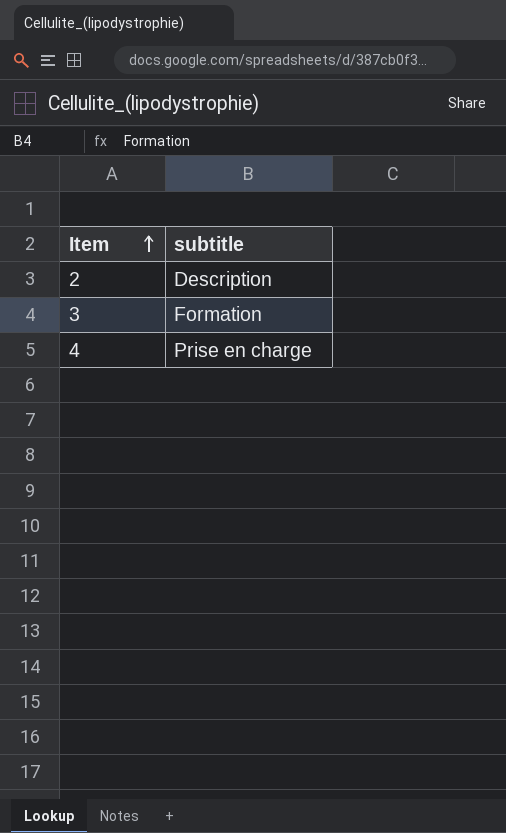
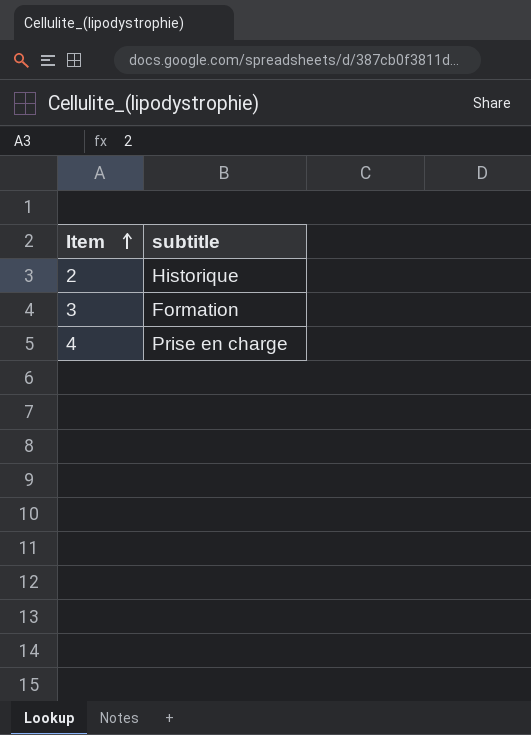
2 | subtitle: Description -> Historique

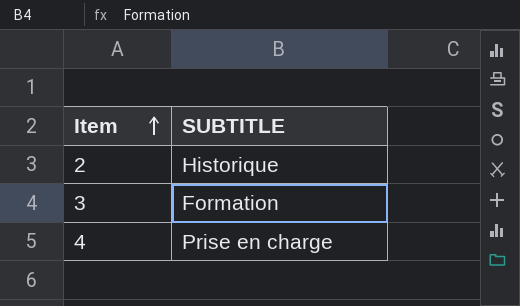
column name: subtitle -> SUBTITLE

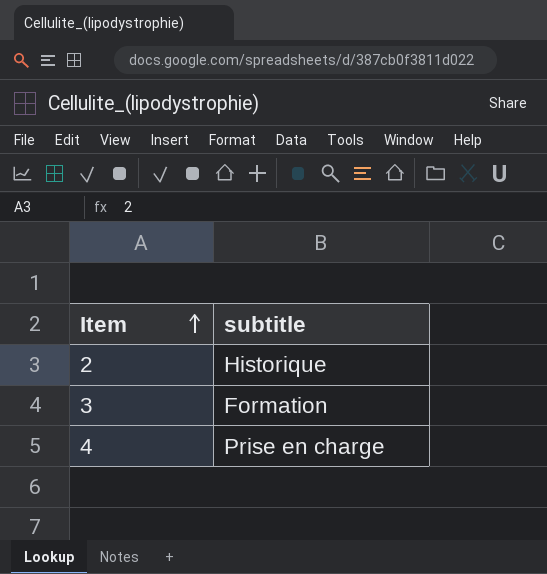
column name: SUBTITLE -> subtitle

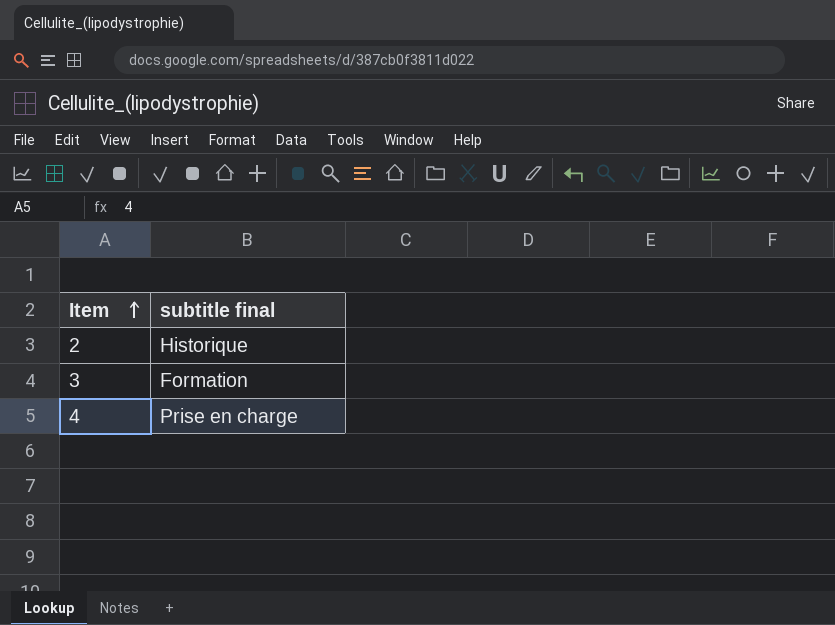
column name: subtitle -> subtitle final

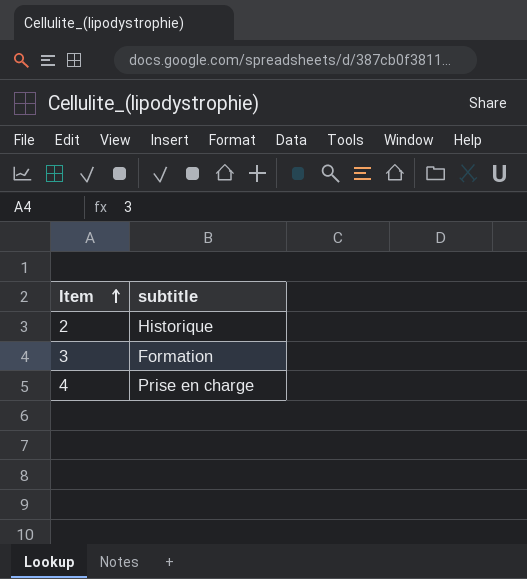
column name: subtitle final -> subtitle

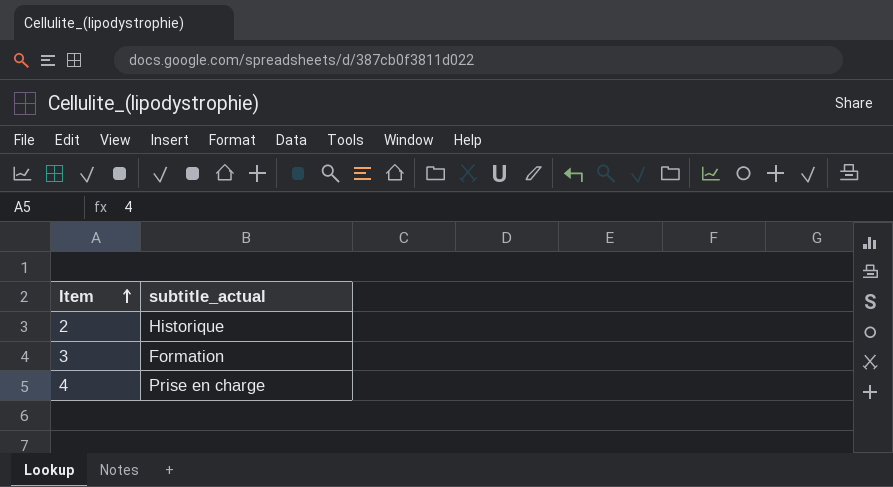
column name: subtitle -> subtitle_actual

